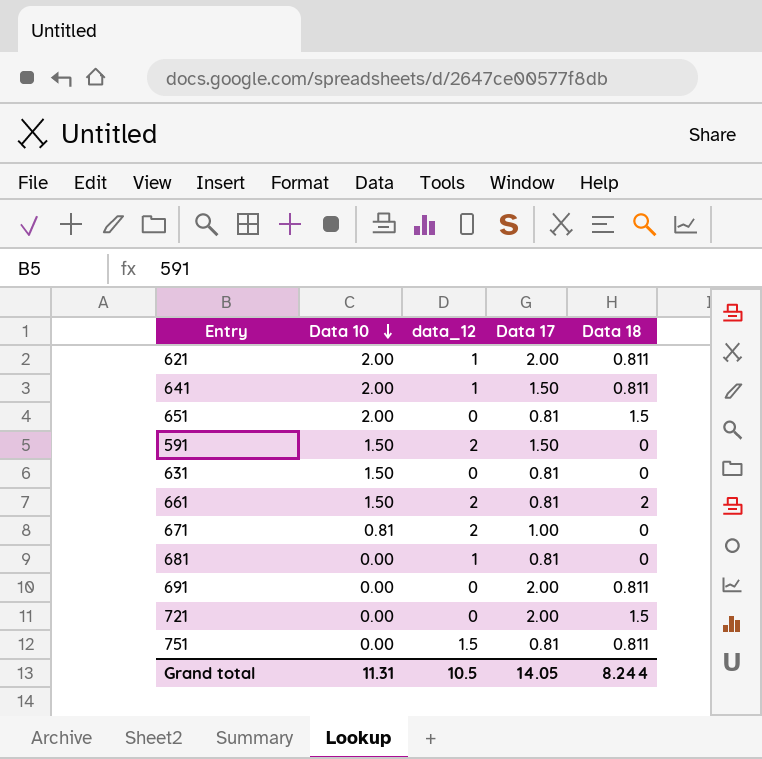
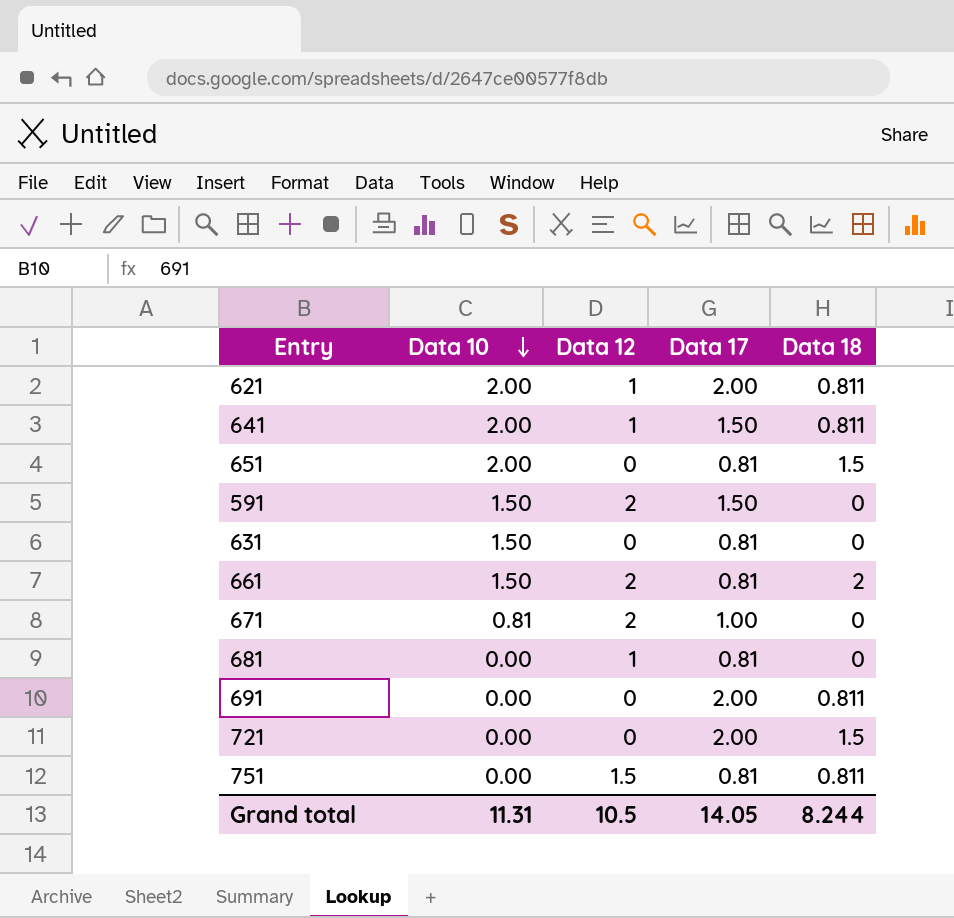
column name: data_12 -> Data 12

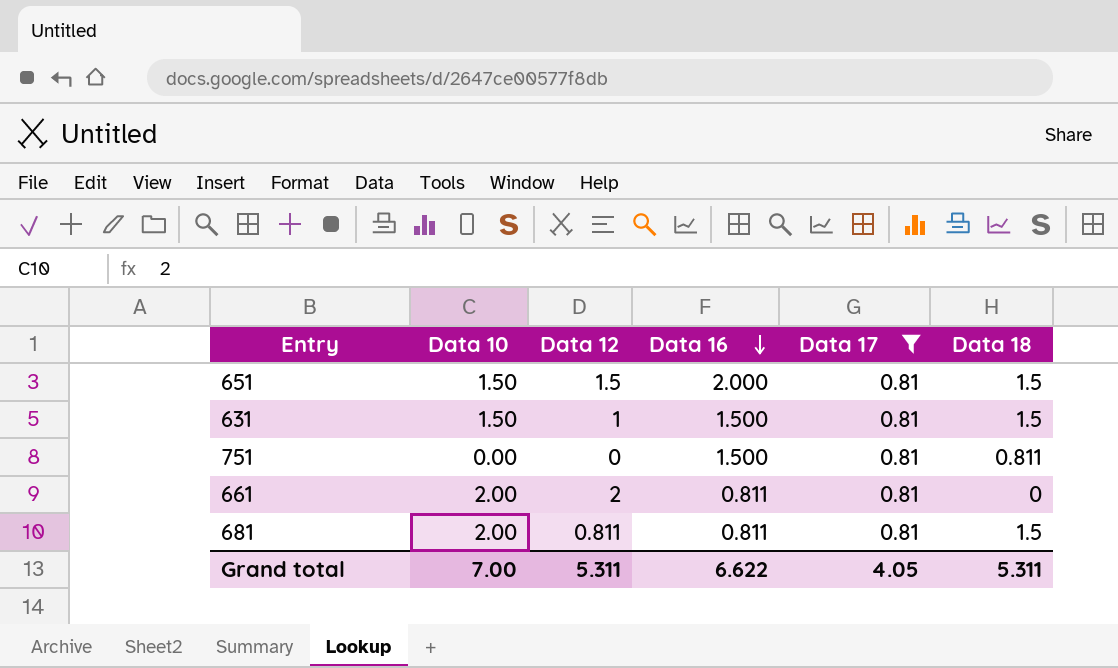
filter: none -> Data 17 = 0.81
row order: Data 10 descending -> Data 16 descending
column Data 16 | position: none -> 4
651 | Data 10: 2.00 -> 1.50
651 | Data 12: 0 -> 1.5
631 | Data 12: 0 -> 1
631 | Data 18: 0 -> 1.5
751 | Data 12: 1.5 -> 0
661 | Data 10: 1.50 -> 2.00
661 | Data 18: 2 -> 0
681 | Data 10: 0.00 -> 2.00
681 | Data 12: 1 -> 0.811
681 | Data 18: 0 -> 1.5
Grand total | Data 10: 11.31 -> 7.00
Grand total | Data 12: 10.5 -> 5.311
Grand total | Data 17: 14.05 -> 4.05
Grand total | Data 18: 8.244 -> 5.311

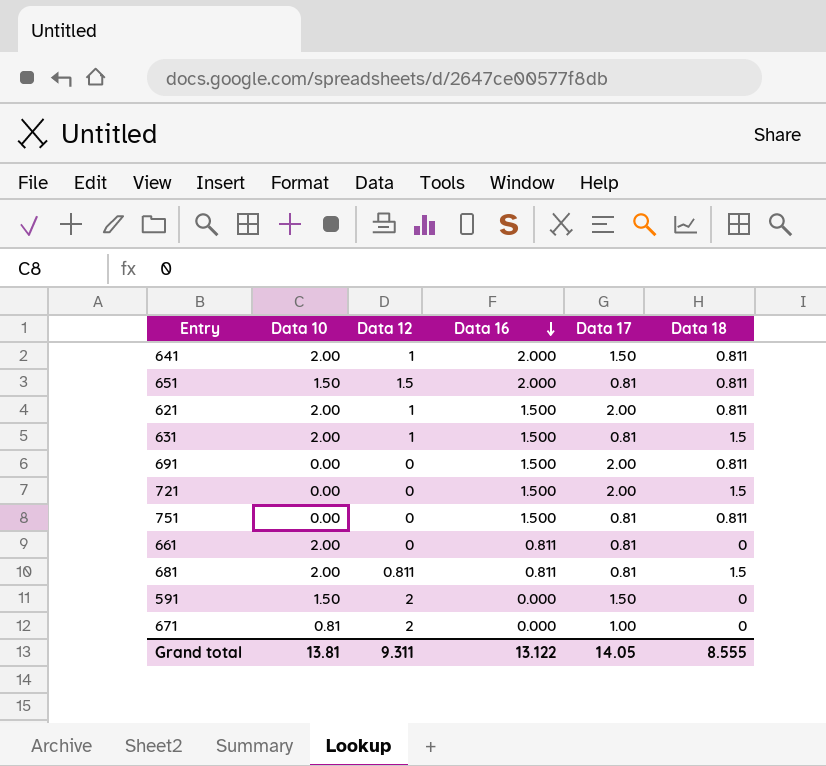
filter: Data 17 = 0.81 -> none
651 | Data 18: 1.5 -> 0.811
631 | Data 10: 1.50 -> 2.00
661 | Data 12: 2 -> 0
Grand total | Data 10: 7.00 -> 13.81
Grand total | Data 12: 5.311 -> 9.311
Grand total | Data 16: 6.622 -> 13.122
Grand total | Data 17: 4.05 -> 14.05
Grand total | Data 18: 5.311 -> 8.555

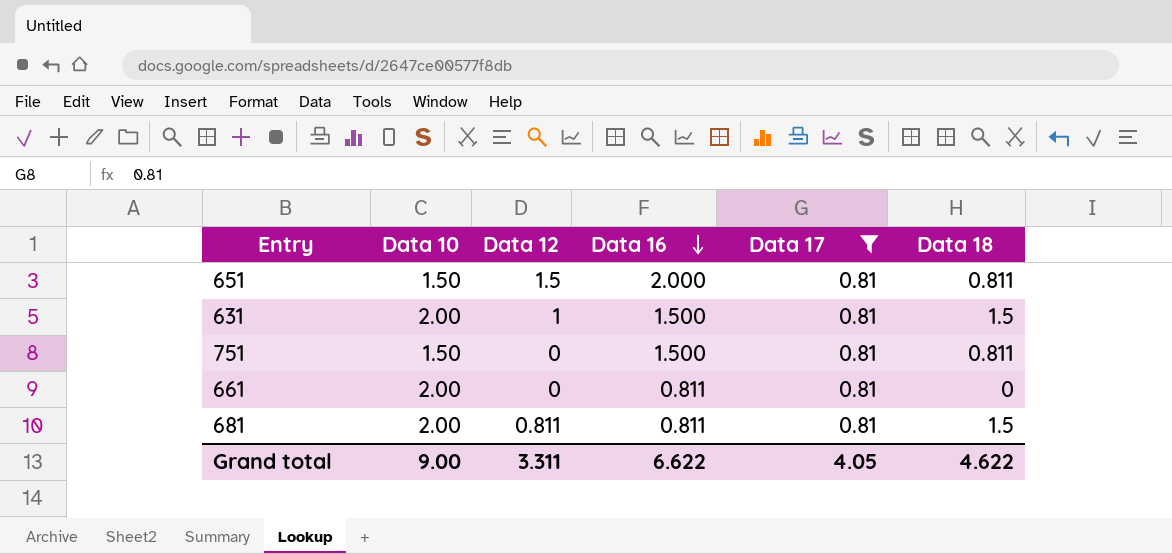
filter: none -> Data 17 = 0.81
751 | Data 10: 0.00 -> 1.50
Grand total | Data 10: 13.81 -> 9.00
Grand total | Data 12: 9.311 -> 3.311
Grand total | Data 16: 13.122 -> 6.622
Grand total | Data 17: 14.05 -> 4.05
Grand total | Data 18: 8.555 -> 4.622

